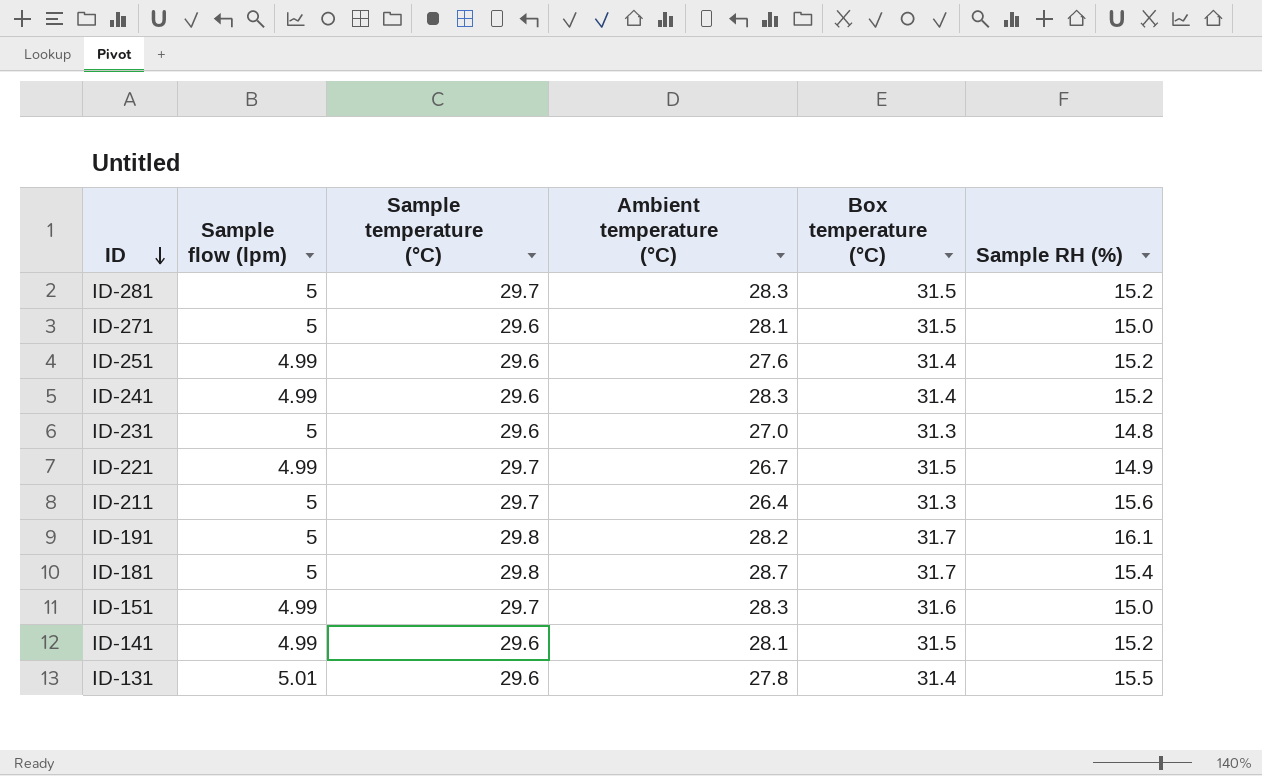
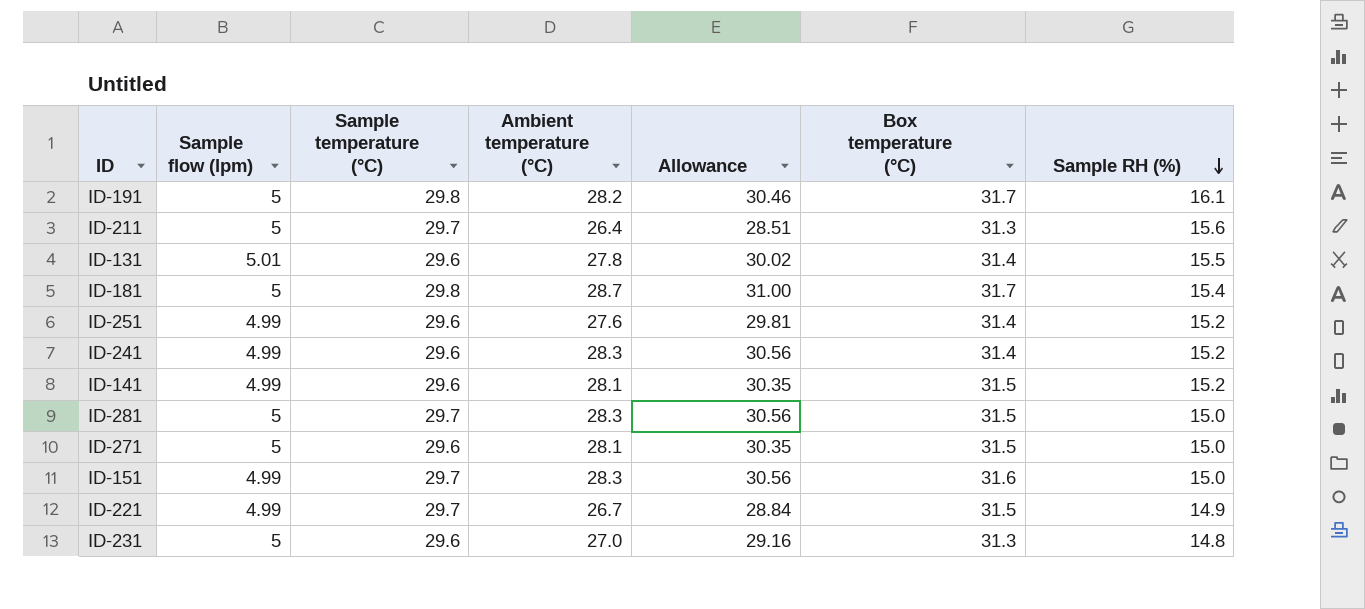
row order: ID descending -> Sample RH (%) descending
column Allowance | formula: none -> [Ambient temperature (°C)] * 1.08
ID-281 | Sample RH (%): 15.2 -> 15.0

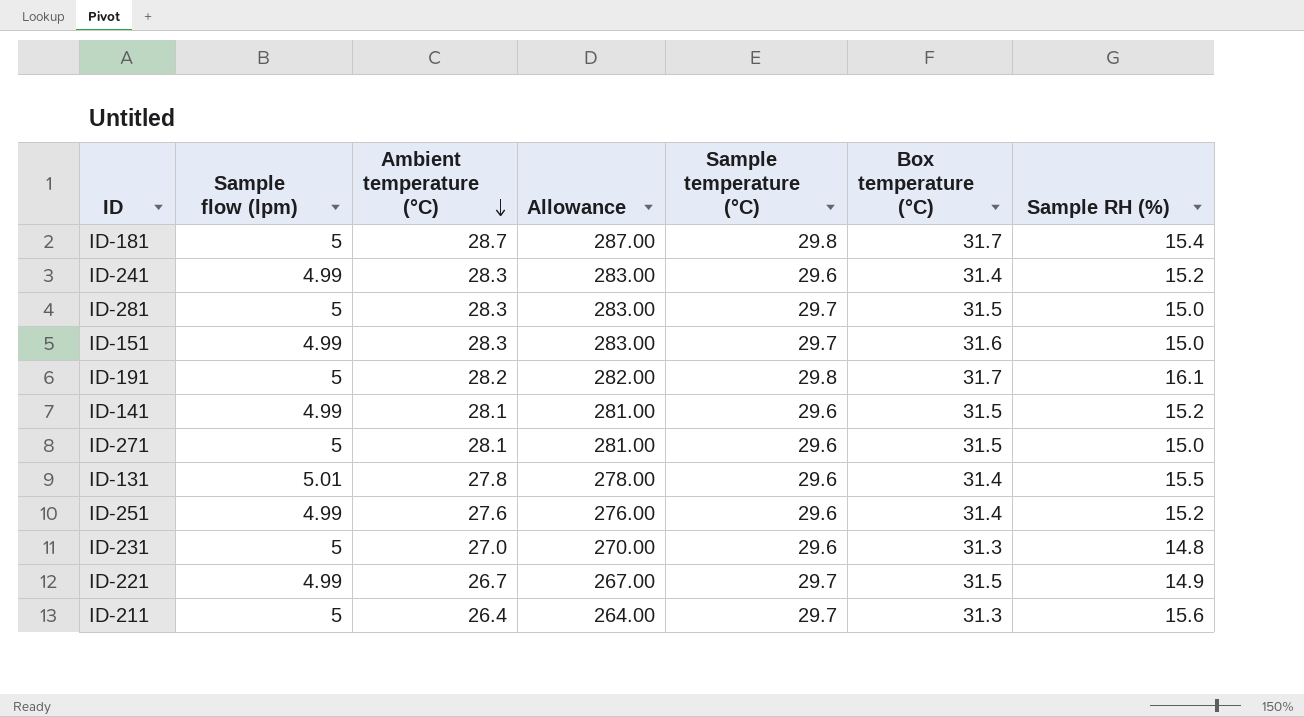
row order: Sample RH (%) descending -> Ambient temperature (°C) descending
column Allowance | formula: [Ambient temperature (°C)] * 1.08 -> [Ambient temperature (°C)] * 10
column Sample temperature (°C) | position: 3 -> 5

